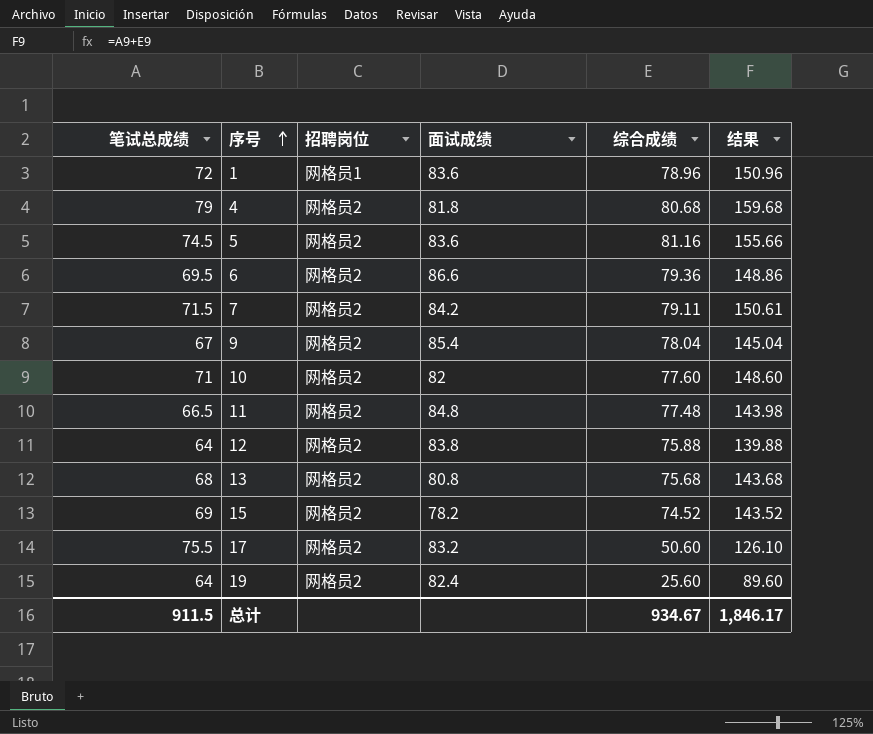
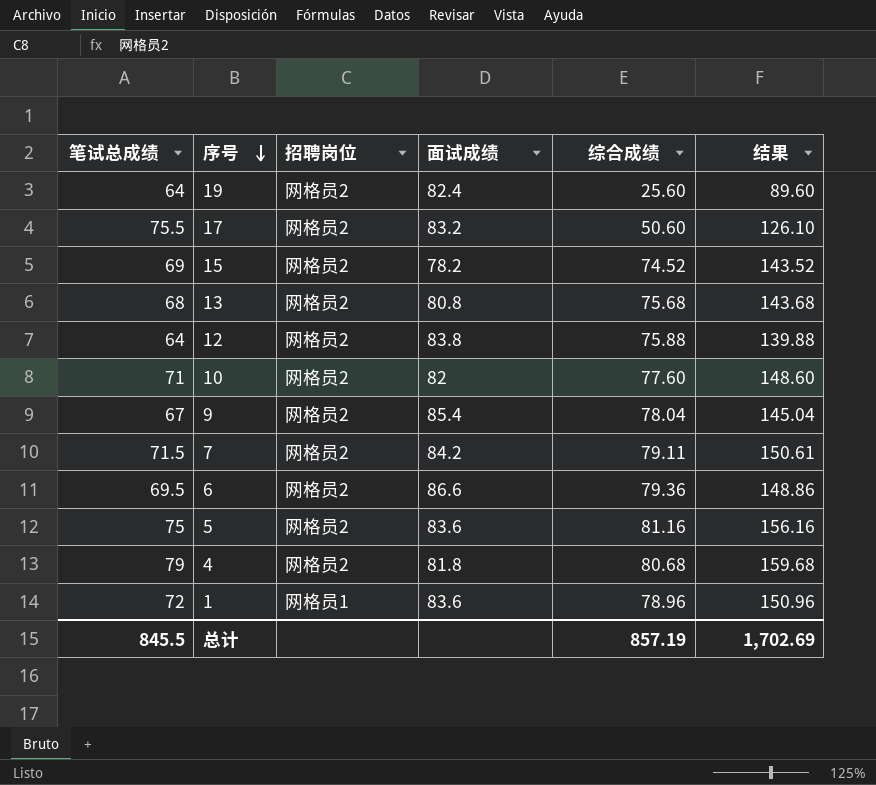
row order: 序号 ascending -> 序号 descending
row 11: 66.5 | 网格员2 | 84.8 | 77.48 | 143.98 -> none
5 | 笔试总成绩: 74.5 -> 75
5 | 结果: 155.66 -> 156.16
总计 | 笔试总成绩: 911.5 -> 845.5
总计 | 综合成绩: 934.67 -> 857.19
总计 | 结果: 1,846.17 -> 1,702.69

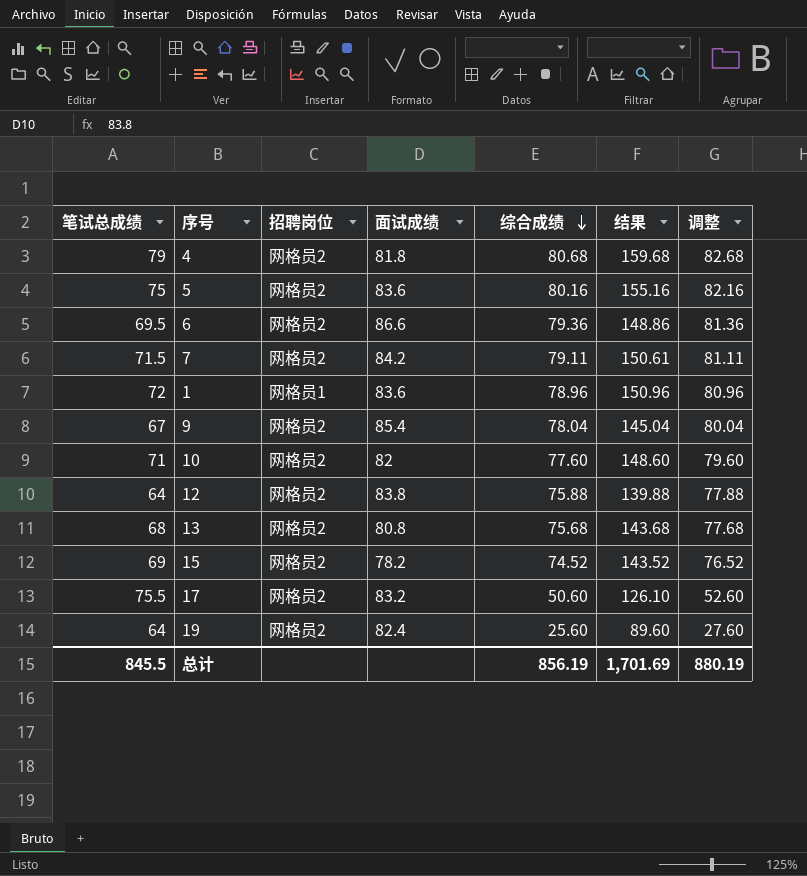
row order: 序号 descending -> 综合成绩 descending
column 调整 | formula: none -> [综合成绩] + 2
5 | 综合成绩: 81.16 -> 80.16
5 | 结果: 156.16 -> 155.16
总计 | 综合成绩: 857.19 -> 856.19
总计 | 结果: 1,702.69 -> 1,701.69

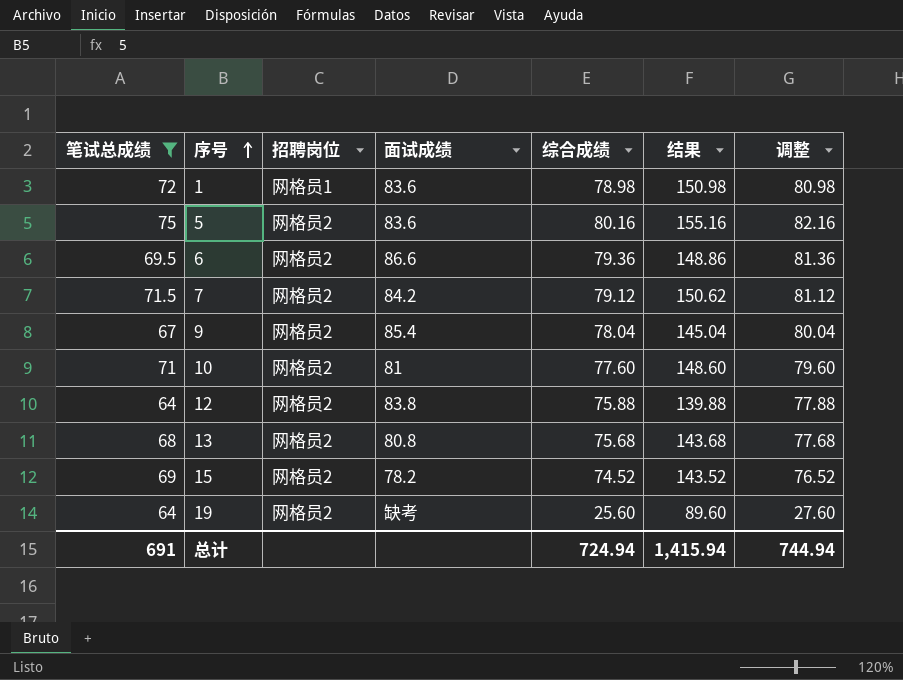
filter: none -> 笔试总成绩 <= 75
row order: 综合成绩 descending -> 序号 ascending
1 | 综合成绩: 78.96 -> 78.98
1 | 结果: 150.96 -> 150.98
1 | 调整: 80.96 -> 80.98
7 | 综合成绩: 79.11 -> 79.12
7 | 结果: 150.61 -> 150.62
7 | 调整: 81.11 -> 81.12
10 | 面试成绩: 82 -> 81
19 | 面试成绩: 82.4 -> 缺考
总计 | 笔试总成绩: 845.5 -> 691
总计 | 综合成绩: 856.19 -> 724.94
总计 | 结果: 1,701.69 -> 1,415.94
总计 | 调整: 880.19 -> 744.94

